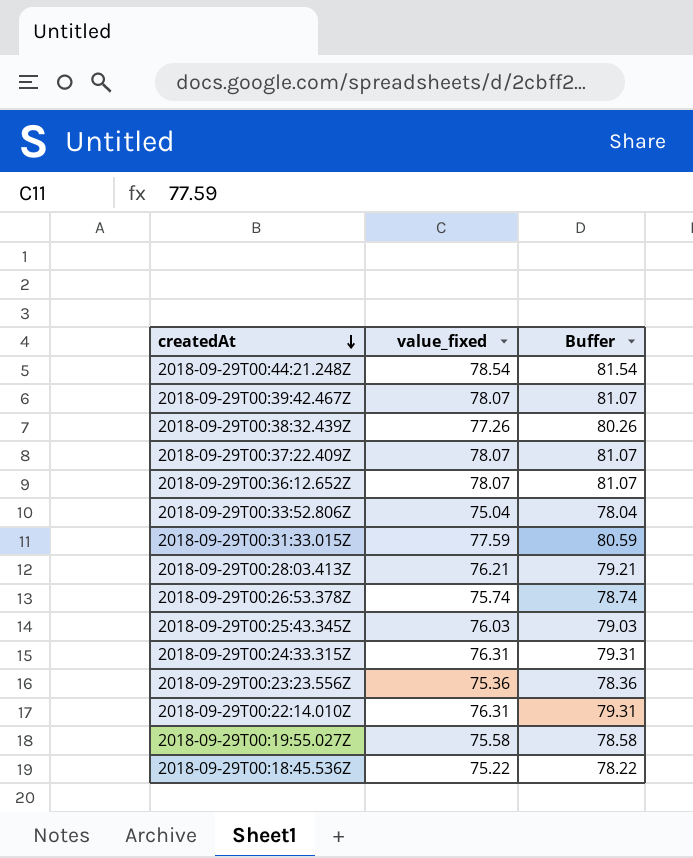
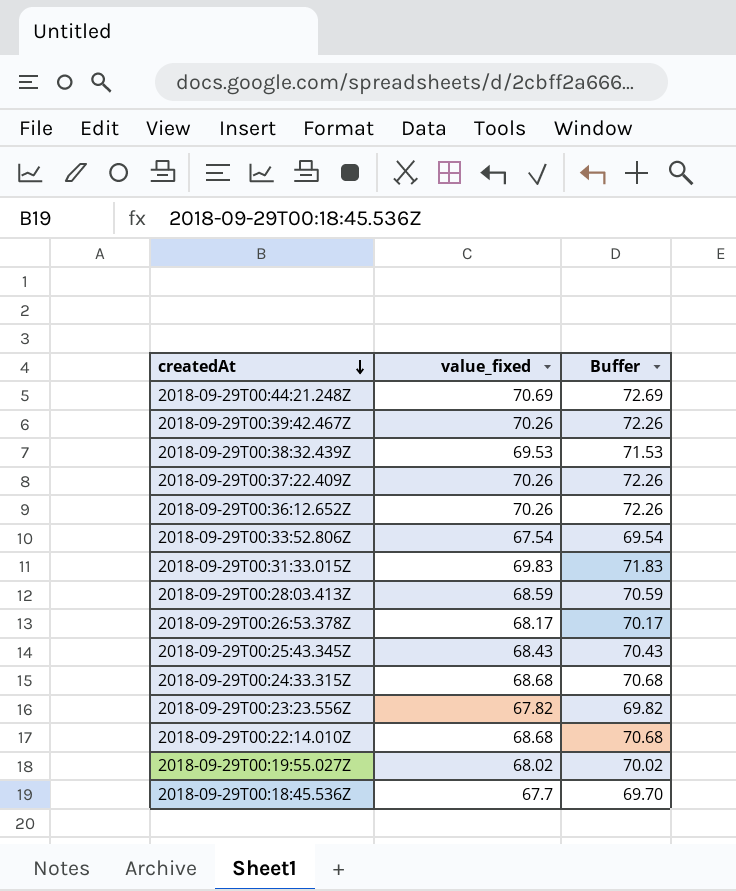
column Buffer | formula: [value_fixed] + 3 -> [value_fixed] + 2
2018-09-29T00:44:21.248Z | value_fixed: 78.54 -> 70.69
2018-09-29T00:39:42.467Z | value_fixed: 78.07 -> 70.26
2018-09-29T00:38:32.439Z | value_fixed: 77.26 -> 69.53
2018-09-29T00:37:22.409Z | value_fixed: 78.07 -> 70.26
2018-09-29T00:36:12.652Z | value_fixed: 78.07 -> 70.26
2018-09-29T00:33:52.806Z | value_fixed: 75.04 -> 67.54
2018-09-29T00:31:33.015Z | value_fixed: 77.59 -> 69.83
2018-09-29T00:28:03.413Z | value_fixed: 76.21 -> 68.59
2018-09-29T00:26:53.378Z | value_fixed: 75.74 -> 68.17
2018-09-29T00:25:43.345Z | value_fixed: 76.03 -> 68.43
2018-09-29T00:24:33.315Z | value_fixed: 76.31 -> 68.68
2018-09-29T00:23:23.556Z | value_fixed: 75.36 -> 67.82
2018-09-29T00:22:14.010Z | value_fixed: 76.31 -> 68.68
2018-09-29T00:19:55.027Z | value_fixed: 75.58 -> 68.02
2018-09-29T00:18:45.536Z | value_fixed: 75.22 -> 67.7

